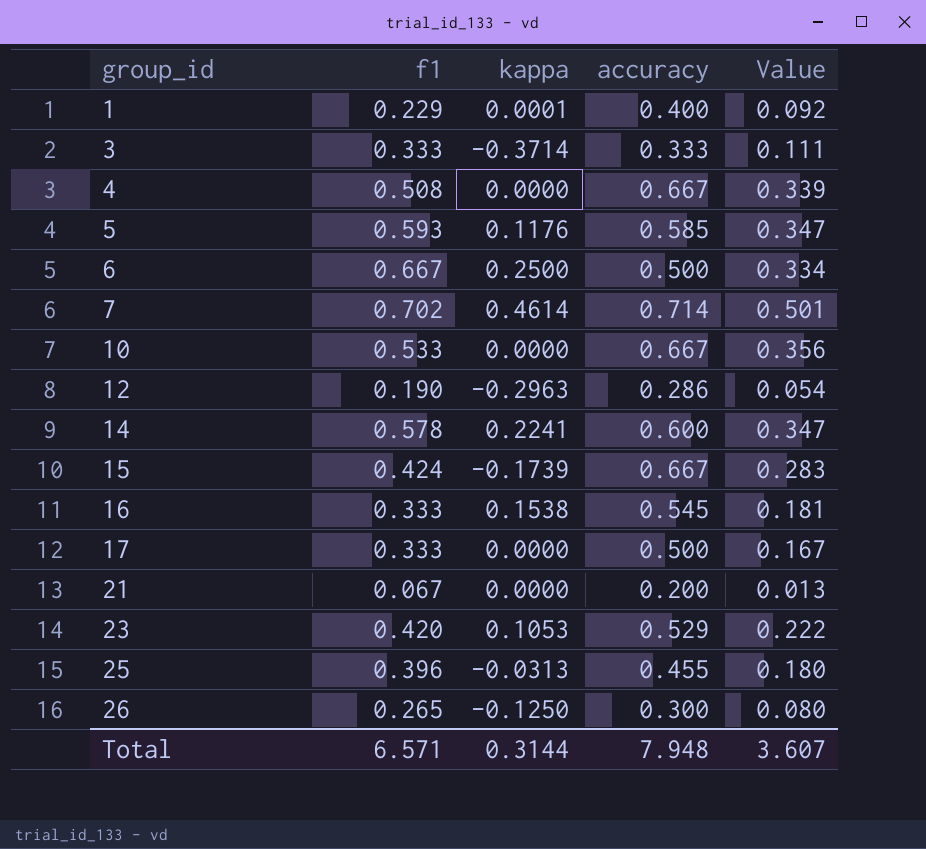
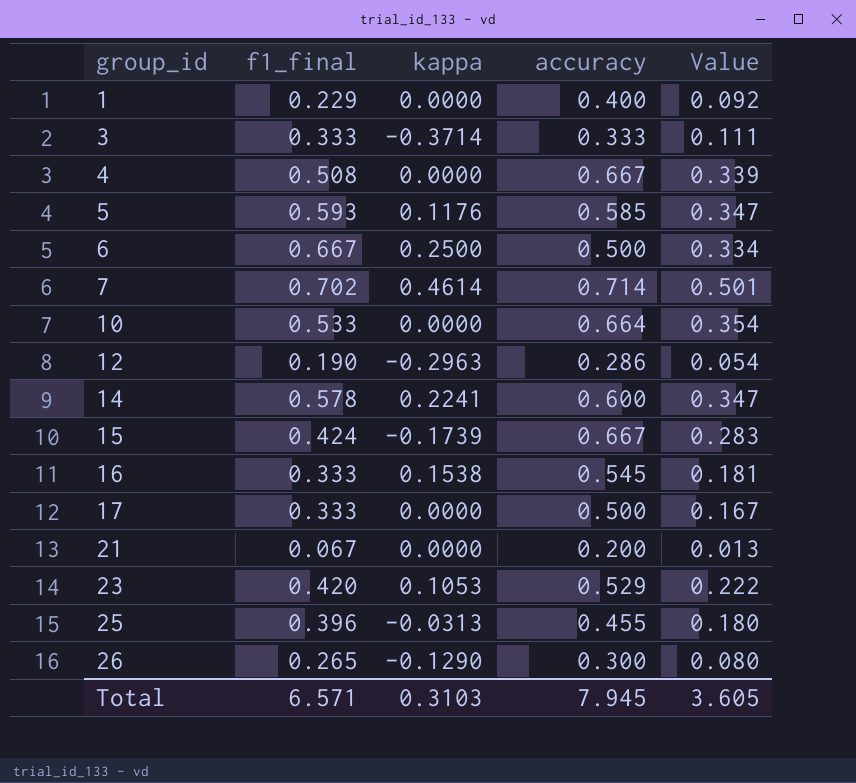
column name: f1 -> f1_final
1 | kappa: 0.0001 -> 0.0000
10 | accuracy: 0.667 -> 0.664
10 | Value: 0.356 -> 0.354
26 | kappa: -0.1250 -> -0.1290
Total | kappa: 0.3144 -> 0.3103
Total | accuracy: 7.948 -> 7.945
Total | Value: 3.607 -> 3.605

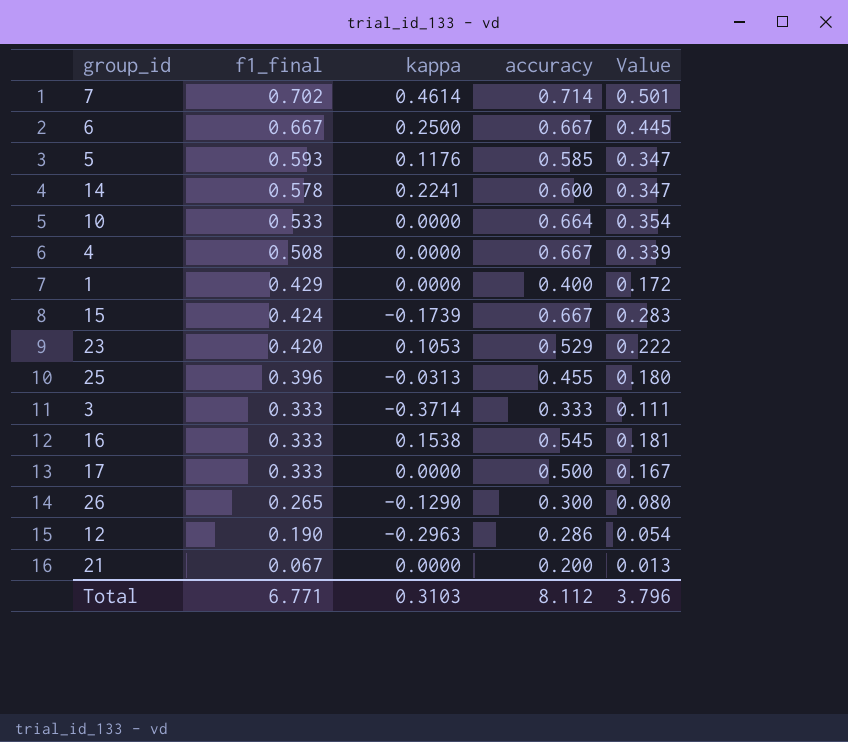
row order: group_id ascending -> f1_final descending
6 | accuracy: 0.500 -> 0.667
6 | Value: 0.334 -> 0.445
1 | f1_final: 0.229 -> 0.429
1 | Value: 0.092 -> 0.172
Total | f1_final: 6.571 -> 6.771
Total | accuracy: 7.945 -> 8.112
Total | Value: 3.605 -> 3.796

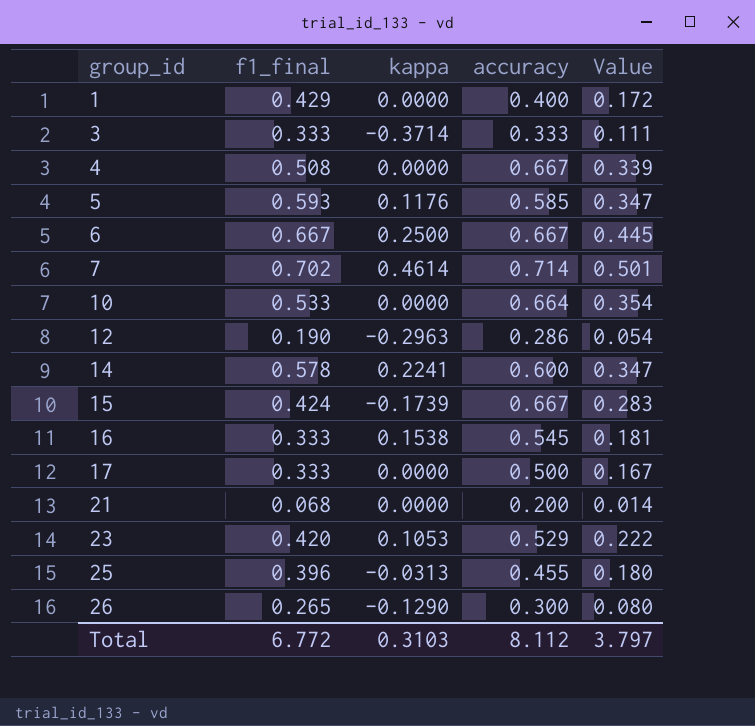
row order: f1_final descending -> group_id ascending
21 | f1_final: 0.067 -> 0.068
21 | Value: 0.013 -> 0.014
Total | f1_final: 6.771 -> 6.772
Total | Value: 3.796 -> 3.797

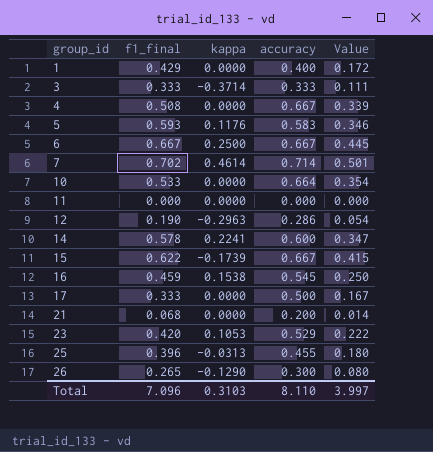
5 | accuracy: 0.585 -> 0.583
5 | Value: 0.347 -> 0.346
row 11: none -> 0.000 | 0.0000 | 0.000 | 0.000
15 | f1_final: 0.424 -> 0.622
15 | Value: 0.283 -> 0.415
16 | f1_final: 0.333 -> 0.459
16 | Value: 0.181 -> 0.250
Total | f1_final: 6.772 -> 7.096
Total | accuracy: 8.112 -> 8.110
Total | Value: 3.797 -> 3.997

